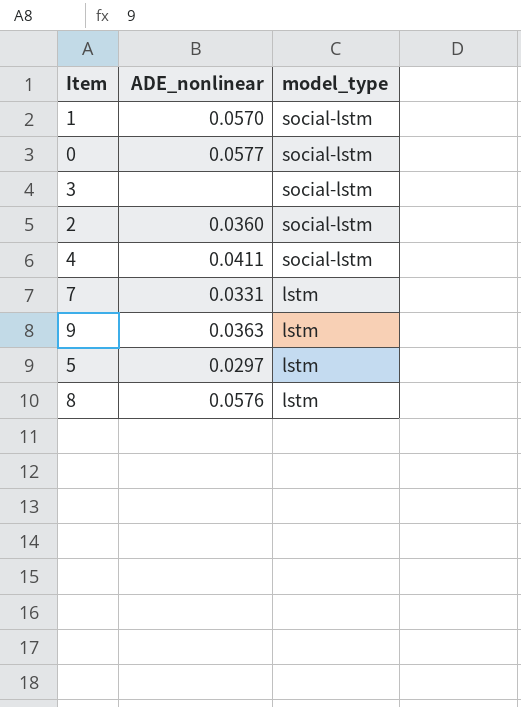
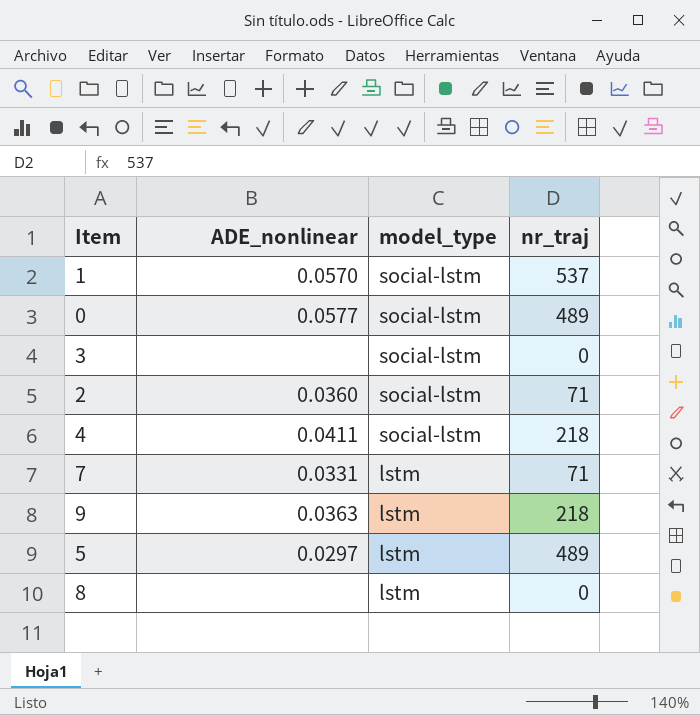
column nr_traj | position: none -> 4
8 | ADE_nonlinear: 0.0576 -> none

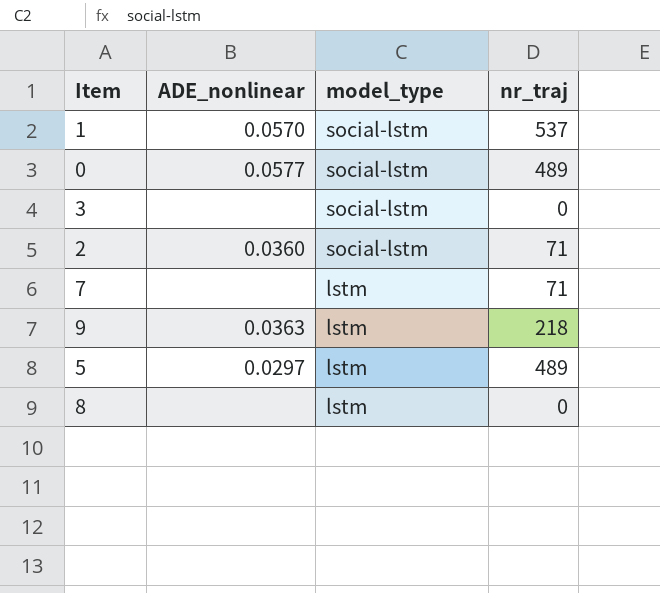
row 4: 0.0411 | social-lstm | 218 -> none
7 | ADE_nonlinear: 0.0331 -> none

